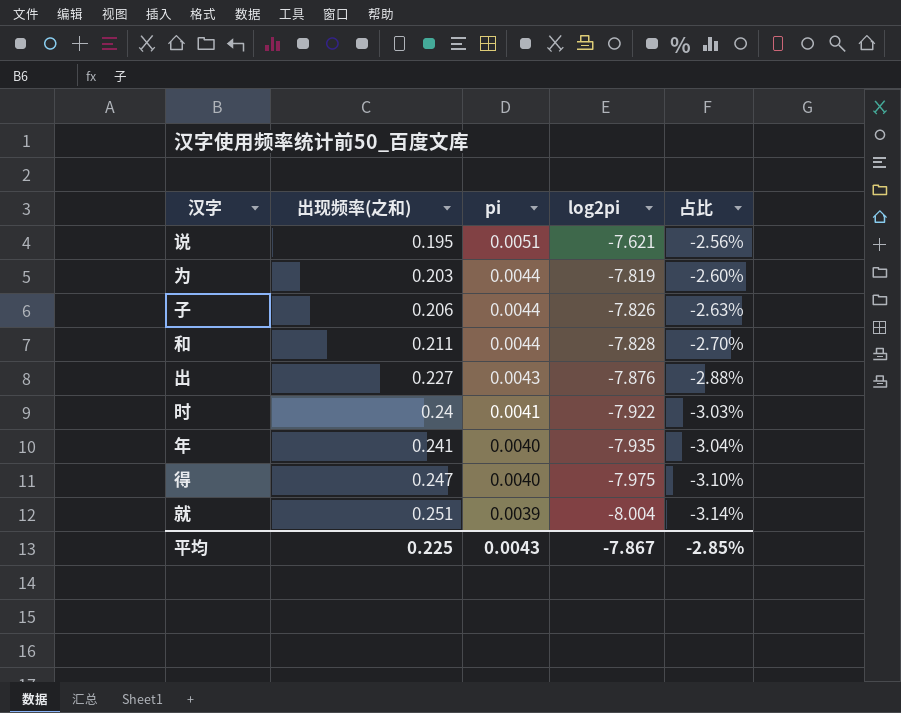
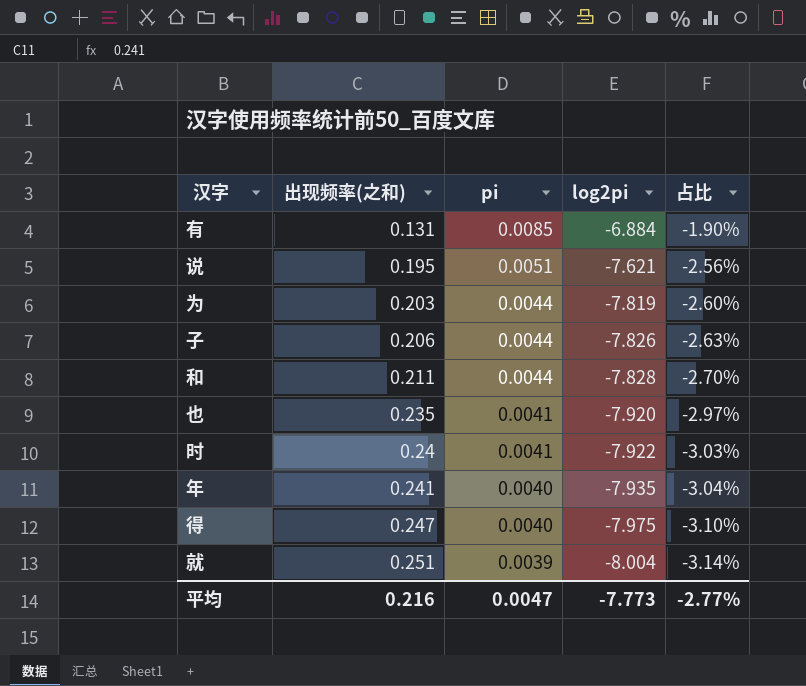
row 出: 0.227 | 0.0043 | -7.876 | -2.88% -> none
row 有: none -> 0.131 | 0.0085 | -6.884 | -1.90%
row 也: none -> 0.235 | 0.0041 | -7.920 | -2.97%
平均 | 出现频率(之和): 0.225 -> 0.216
平均 | pi: 0.0043 -> 0.0047
平均 | log2pi: -7.867 -> -7.773
平均 | 占比: -2.85% -> -2.77%

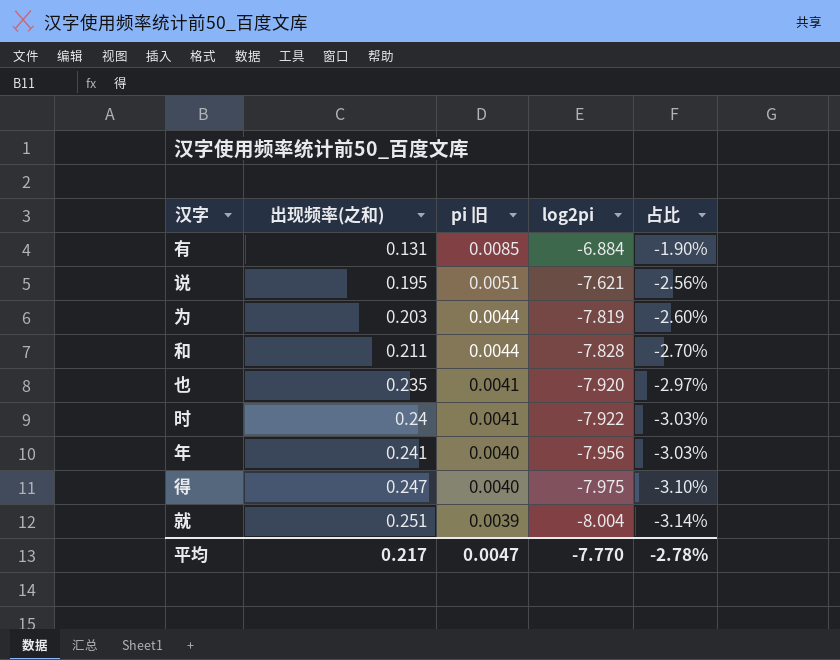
column name: pi -> pi 旧
row 子: 0.206 | 0.0044 | -7.826 | -2.63% -> none
年 | log2pi: -7.935 -> -7.956
年 | 占比: -3.04% -> -3.03%
平均 | 出现频率(之和): 0.216 -> 0.217
平均 | log2pi: -7.773 -> -7.770
平均 | 占比: -2.77% -> -2.78%

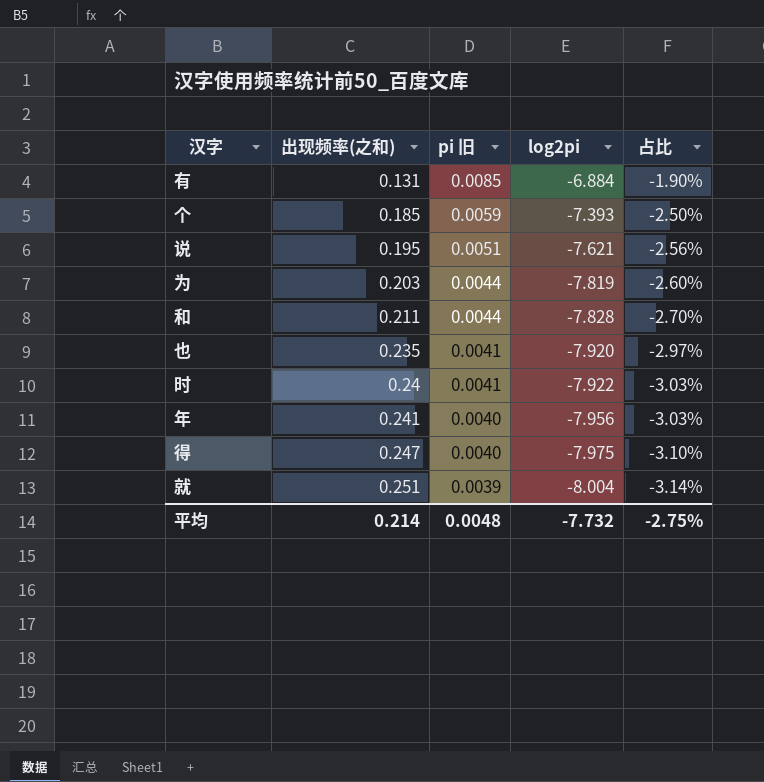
row 个: none -> 0.185 | 0.0059 | -7.393 | -2.50%
平均 | 出现频率(之和): 0.217 -> 0.214
平均 | pi 旧: 0.0047 -> 0.0048
平均 | log2pi: -7.770 -> -7.732
平均 | 占比: -2.78% -> -2.75%

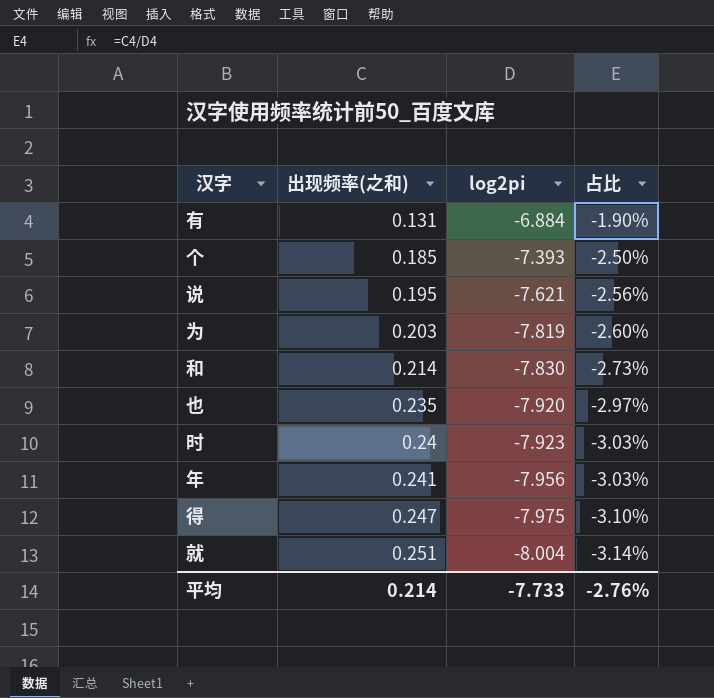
column pi 旧 | position: 3 -> none
和 | 出现频率(之和): 0.211 -> 0.214
和 | log2pi: -7.828 -> -7.830
和 | 占比: -2.70% -> -2.73%
时 | log2pi: -7.922 -> -7.923
平均 | log2pi: -7.732 -> -7.733
平均 | 占比: -2.75% -> -2.76%

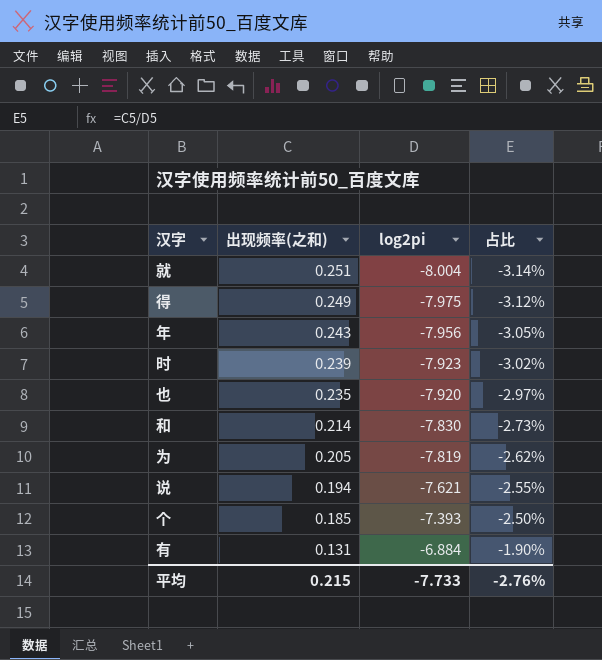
row order: 出现频率(之和) ascending -> 出现频率(之和) descending
得 | 出现频率(之和): 0.247 -> 0.249
得 | 占比: -3.10% -> -3.12%
年 | 出现频率(之和): 0.241 -> 0.243
年 | 占比: -3.03% -> -3.05%
时 | 出现频率(之和): 0.24 -> 0.239
时 | 占比: -3.03% -> -3.02%
为 | 出现频率(之和): 0.203 -> 0.205
为 | 占比: -2.60% -> -2.62%
说 | 出现频率(之和): 0.195 -> 0.194
说 | 占比: -2.56% -> -2.55%
平均 | 出现频率(之和): 0.214 -> 0.215

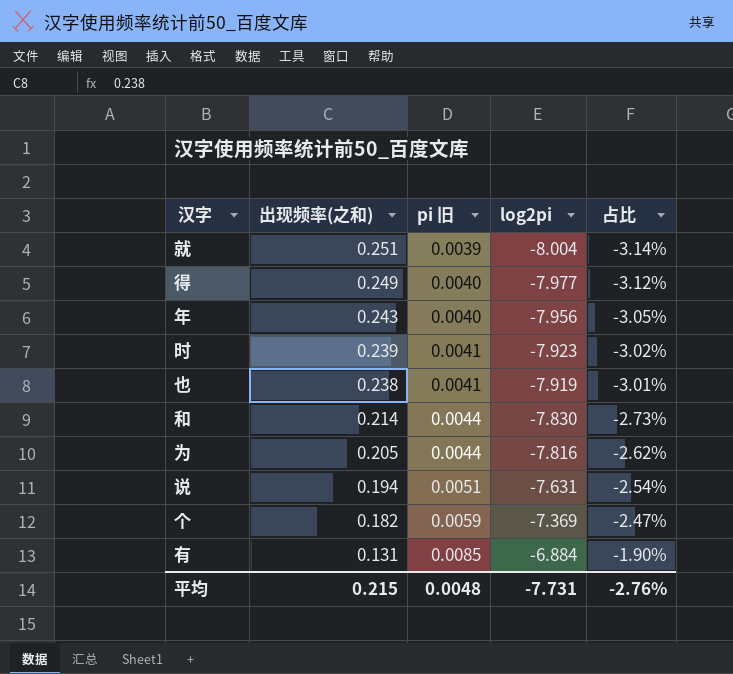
column pi 旧 | position: none -> 3
得 | log2pi: -7.975 -> -7.977
也 | 出现频率(之和): 0.235 -> 0.238
也 | log2pi: -7.920 -> -7.919
也 | 占比: -2.97% -> -3.01%
为 | log2pi: -7.819 -> -7.816
说 | log2pi: -7.621 -> -7.631
说 | 占比: -2.55% -> -2.54%
个 | 出现频率(之和): 0.185 -> 0.182
个 | log2pi: -7.393 -> -7.369
个 | 占比: -2.50% -> -2.47%
平均 | log2pi: -7.733 -> -7.731

